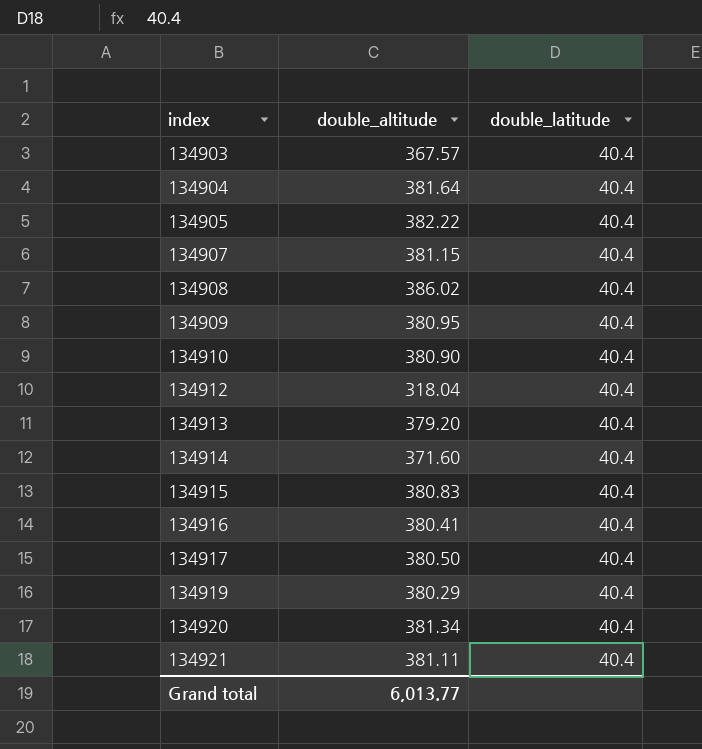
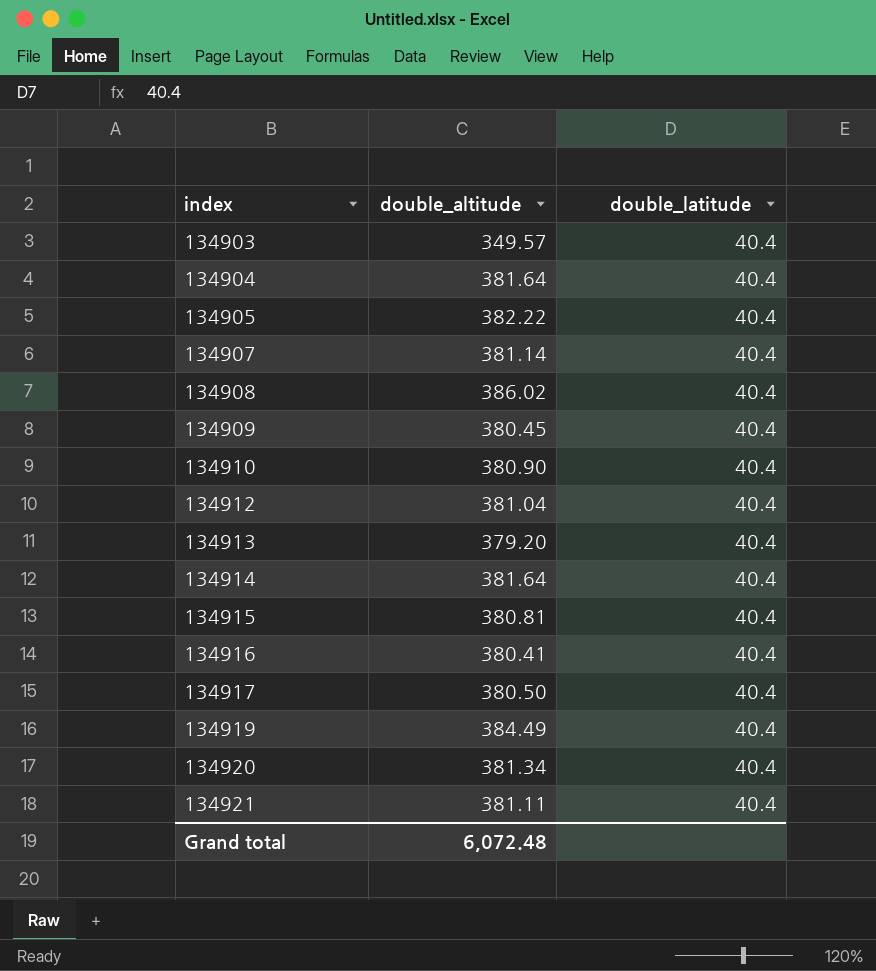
134903 | double_altitude: 367.57 -> 349.57
134907 | double_altitude: 381.15 -> 381.14
134909 | double_altitude: 380.95 -> 380.45
134912 | double_altitude: 318.04 -> 381.04
134914 | double_altitude: 371.60 -> 381.64
134915 | double_altitude: 380.83 -> 380.81
134919 | double_altitude: 380.29 -> 384.49
Grand total | double_altitude: 6,013.77 -> 6,072.48

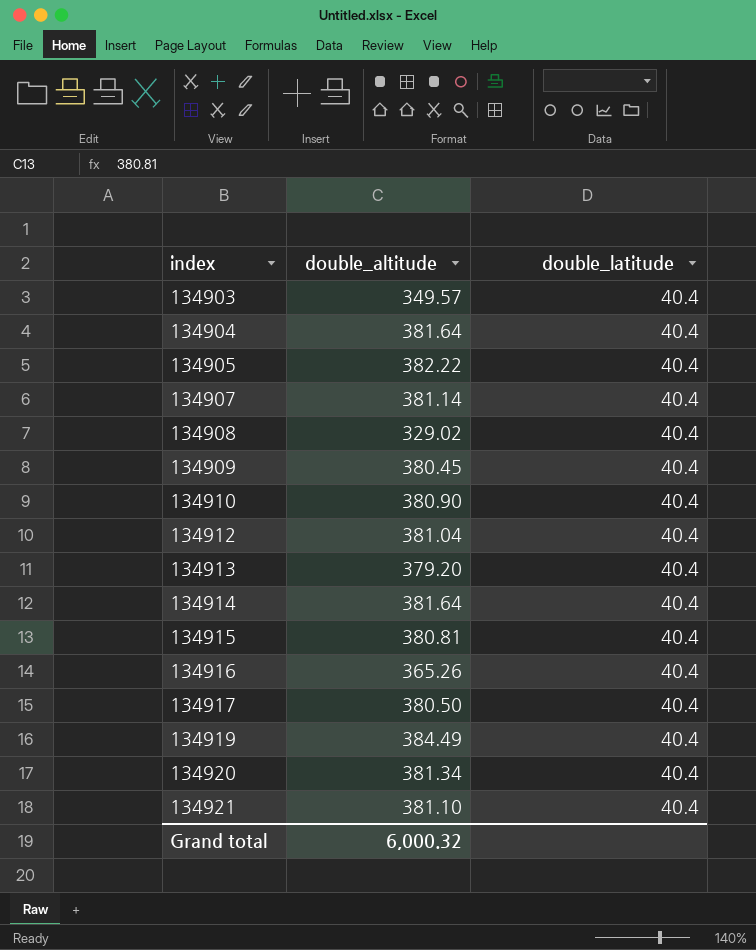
134908 | double_altitude: 386.02 -> 329.02
134916 | double_altitude: 380.41 -> 365.26
134921 | double_altitude: 381.11 -> 381.10
Grand total | double_altitude: 6,072.48 -> 6,000.32

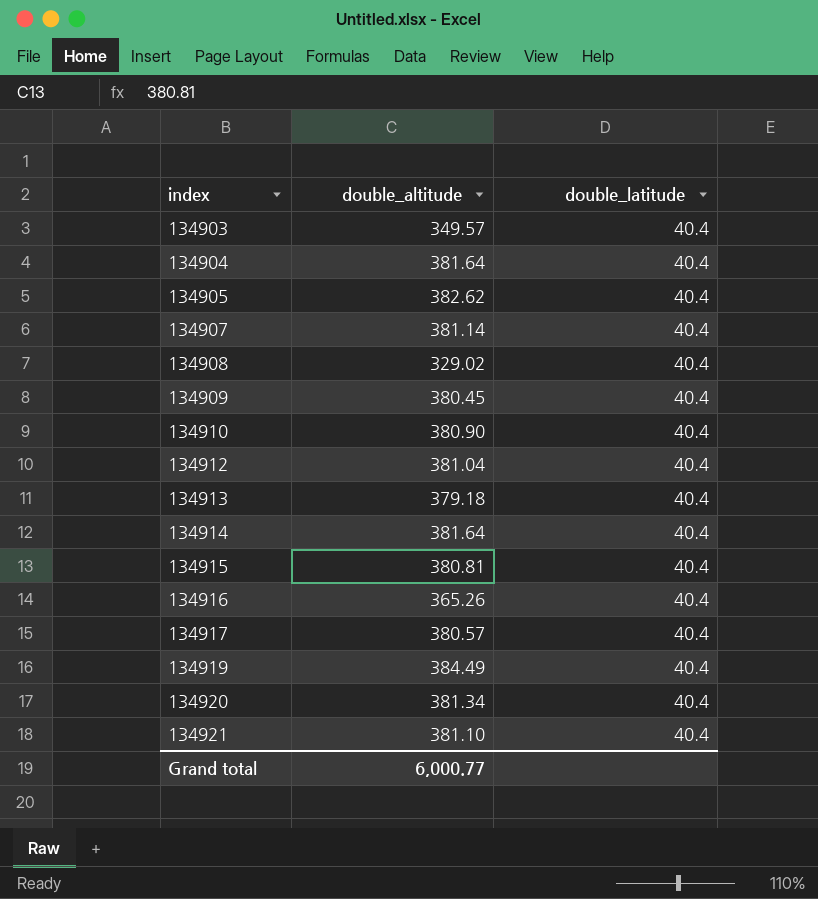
134905 | double_altitude: 382.22 -> 382.62
134913 | double_altitude: 379.20 -> 379.18
134917 | double_altitude: 380.50 -> 380.57
Grand total | double_altitude: 6,000.32 -> 6,000.77

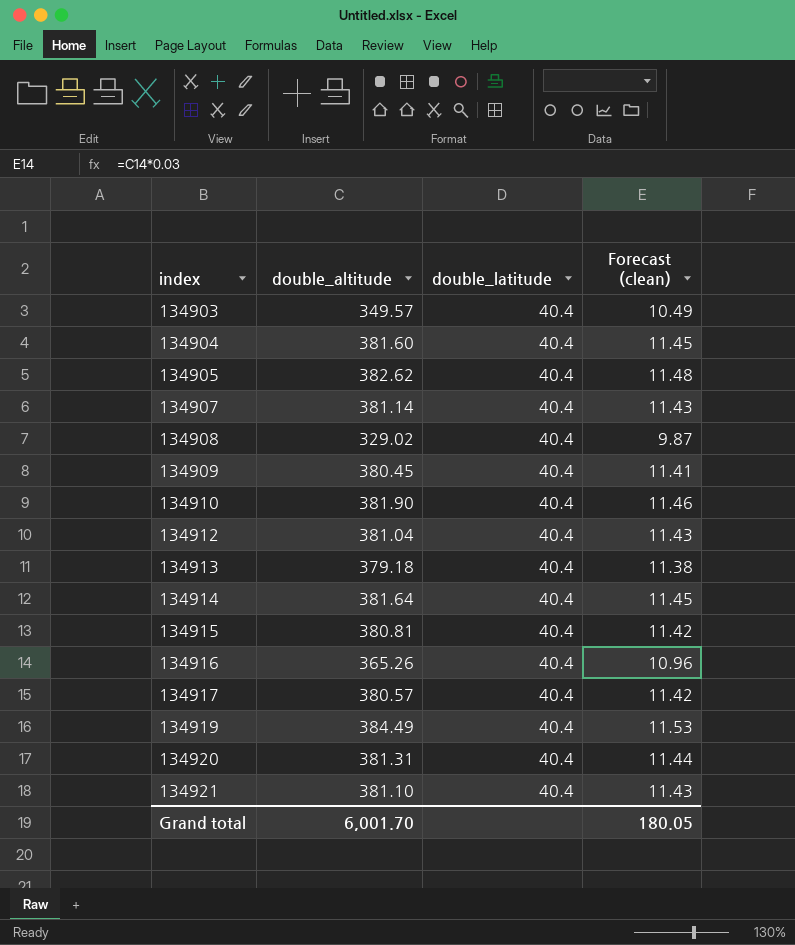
column Forecast (clean) | formula: none -> [double_altitude] * 0.03
134904 | double_altitude: 381.64 -> 381.60
134910 | double_altitude: 380.90 -> 381.90
134920 | double_altitude: 381.34 -> 381.31
Grand total | double_altitude: 6,000.77 -> 6,001.70

